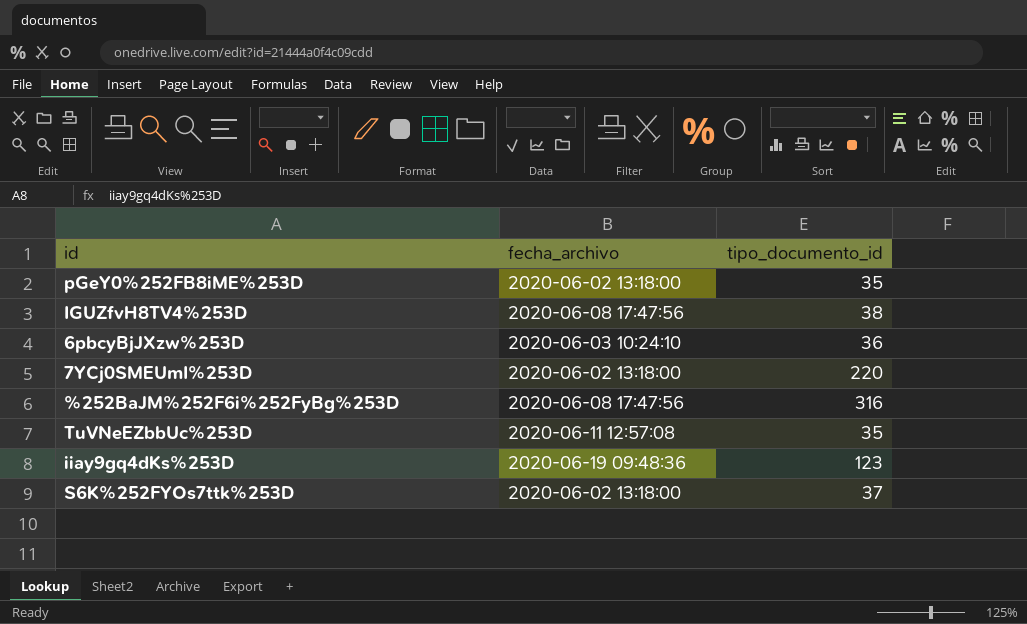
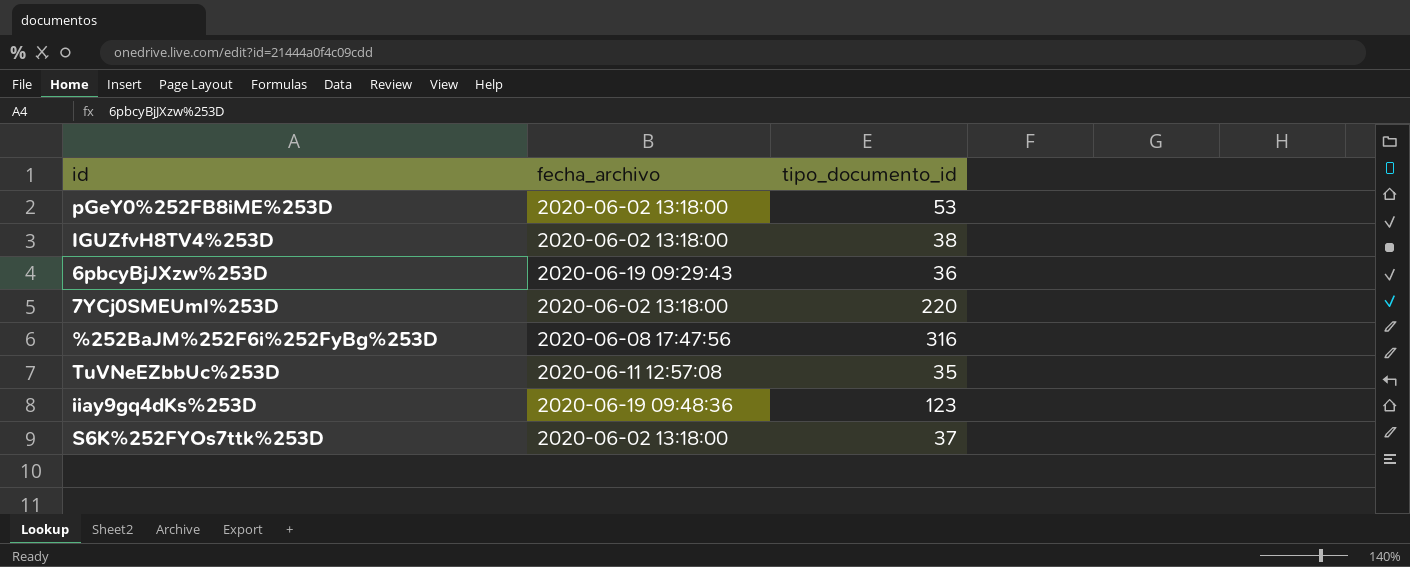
pGeY0%252FB8iME%253D | tipo_documento_id: 35 -> 53
IGUZfvH8TV4%253D | fecha_archivo: 2020-06-08 17:47:56 -> 2020-06-02 13:18:00
6pbcyBjJXzw%253D | fecha_archivo: 2020-06-03 10:24:10 -> 2020-06-19 09:29:43

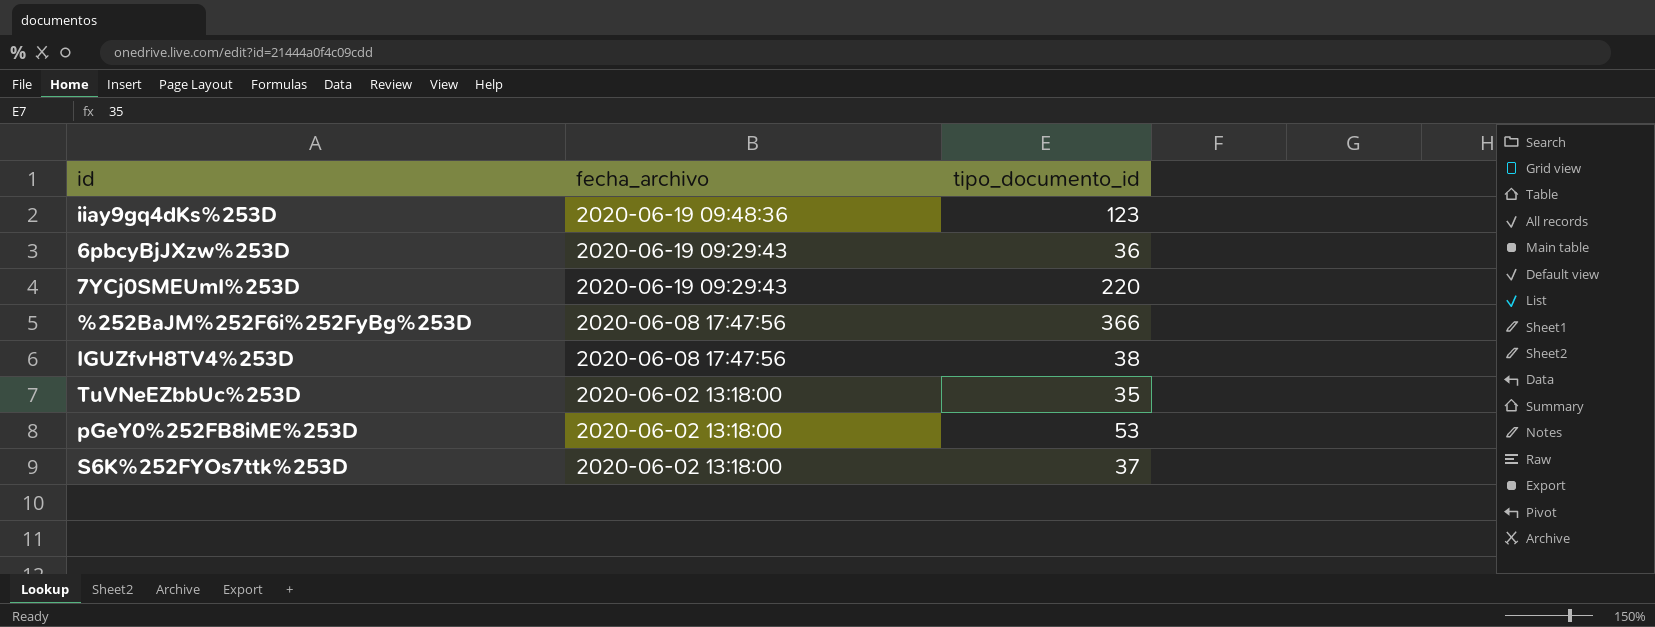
row order: none -> fecha_archivo descending
7YCj0SMEUmI%253D | fecha_archivo: 2020-06-02 13:18:00 -> 2020-06-19 09:29:43
%252BaJM%252F6i%252FyBg%253D | tipo_documento_id: 316 -> 366
IGUZfvH8TV4%253D | fecha_archivo: 2020-06-02 13:18:00 -> 2020-06-08 17:47:56
TuVNeEZbbUc%253D | fecha_archivo: 2020-06-11 12:57:08 -> 2020-06-02 13:18:00

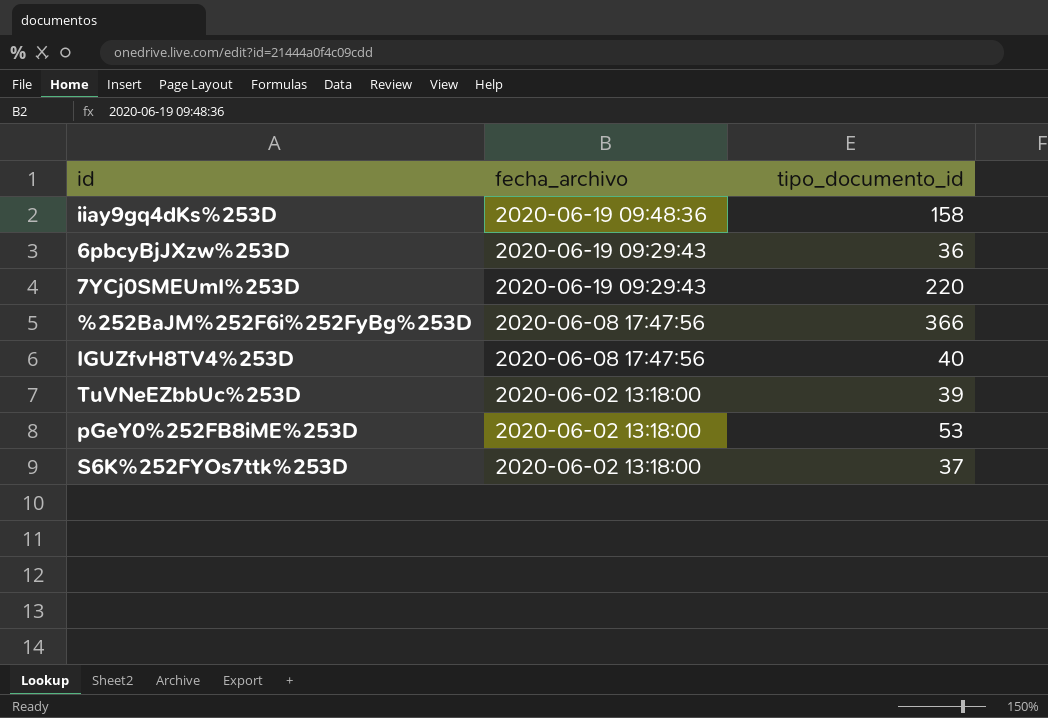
iiay9gq4dKs%253D | tipo_documento_id: 123 -> 158
IGUZfvH8TV4%253D | tipo_documento_id: 38 -> 40
TuVNeEZbbUc%253D | tipo_documento_id: 35 -> 39

